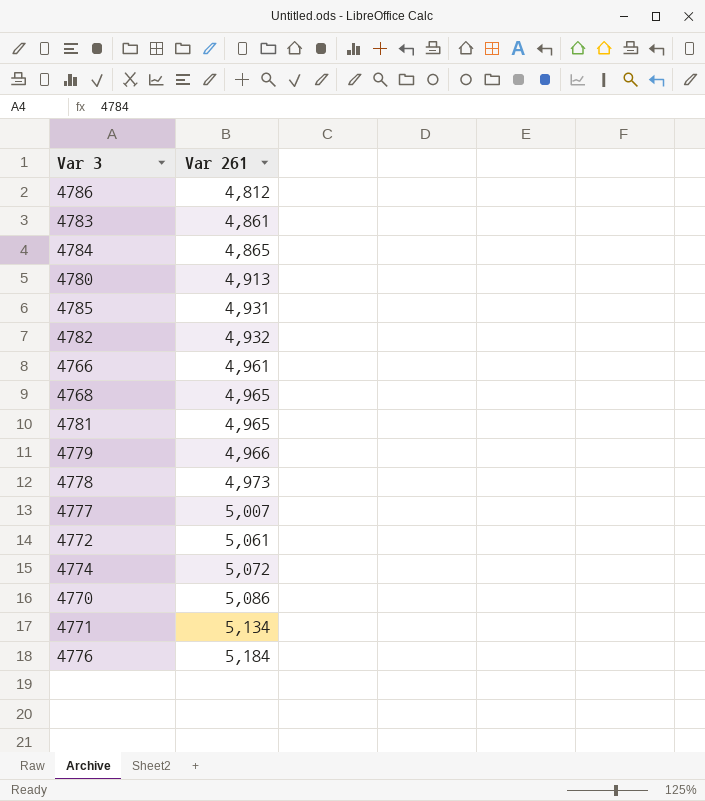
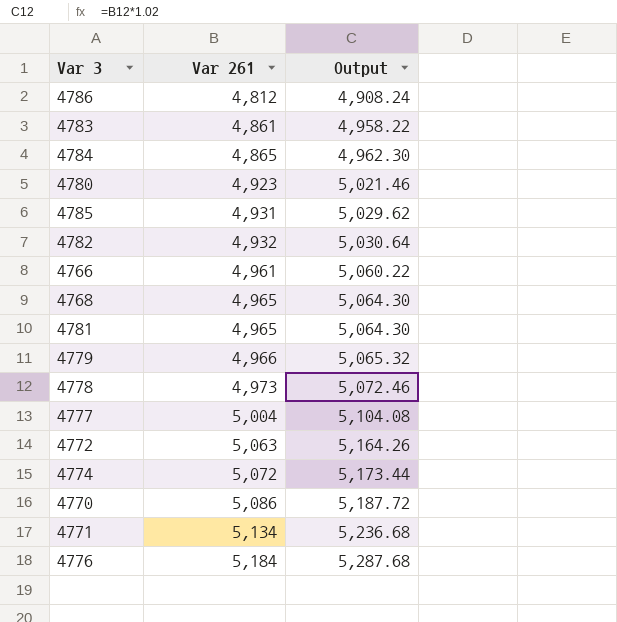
column Output | formula: none -> [Var 261] * 1.02
4780 | Var 261: 4,913 -> 4,923
4777 | Var 261: 5,007 -> 5,004
4772 | Var 261: 5,061 -> 5,063

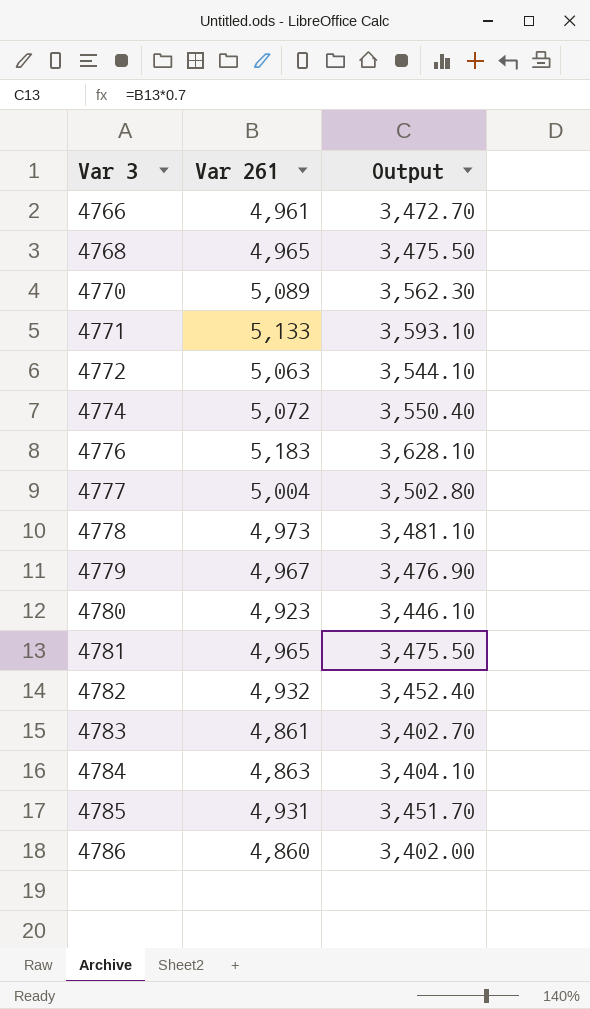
row order: Var 261 ascending -> Var 3 ascending
column Output | formula: [Var 261] * 1.02 -> [Var 261] * 0.7
4770 | Var 261: 5,086 -> 5,089
4771 | Var 261: 5,134 -> 5,133
4776 | Var 261: 5,184 -> 5,183
4779 | Var 261: 4,966 -> 4,967
4784 | Var 261: 4,865 -> 4,863
4786 | Var 261: 4,812 -> 4,860

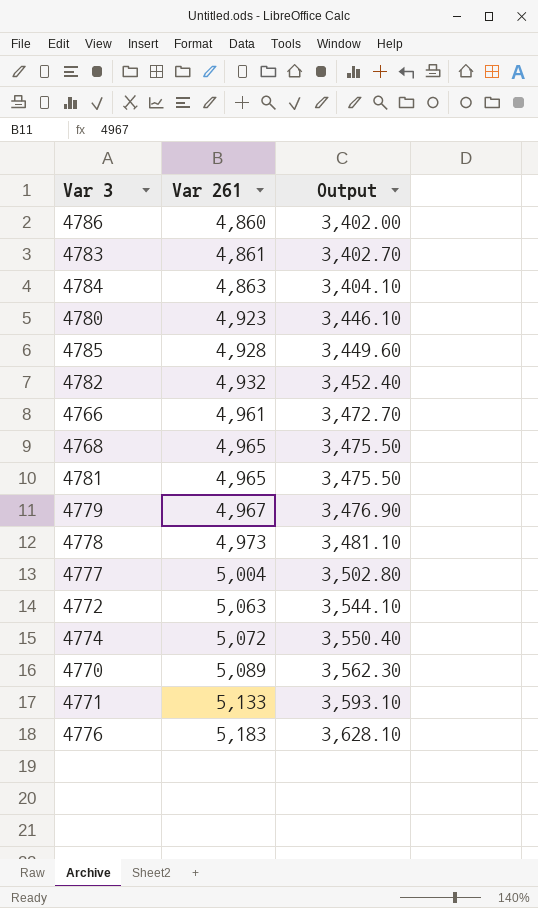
row order: Var 3 ascending -> Var 261 ascending
4785 | Var 261: 4,931 -> 4,928
4785 | Output: 3,451.70 -> 3,449.60

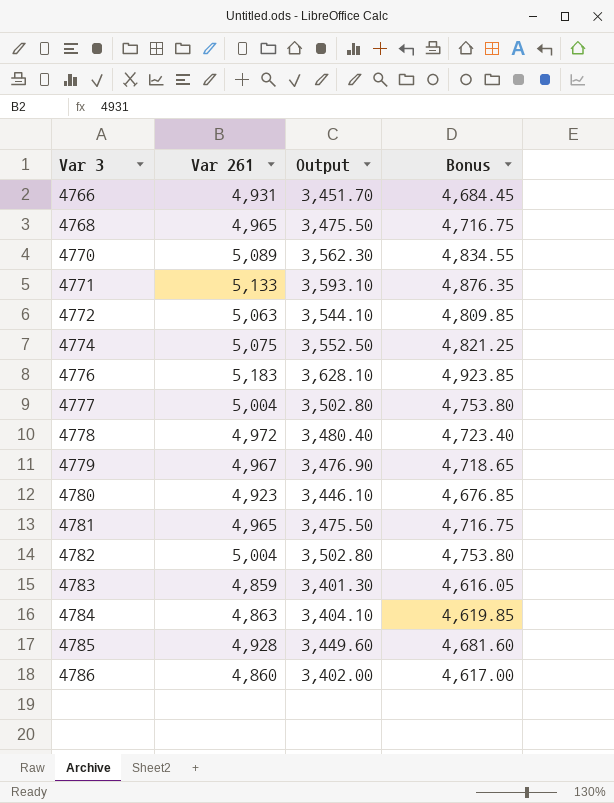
row order: Var 261 ascending -> Var 3 ascending
column Bonus | formula: none -> [Var 261] * 0.95
4766 | Var 261: 4,961 -> 4,931
4766 | Output: 3,472.70 -> 3,451.70
4774 | Var 261: 5,072 -> 5,075
4774 | Output: 3,550.40 -> 3,552.50
4778 | Var 261: 4,973 -> 4,972
4778 | Output: 3,481.10 -> 3,480.40
4782 | Var 261: 4,932 -> 5,004
4782 | Output: 3,452.40 -> 3,502.80
4783 | Var 261: 4,861 -> 4,859
4783 | Output: 3,402.70 -> 3,401.30

